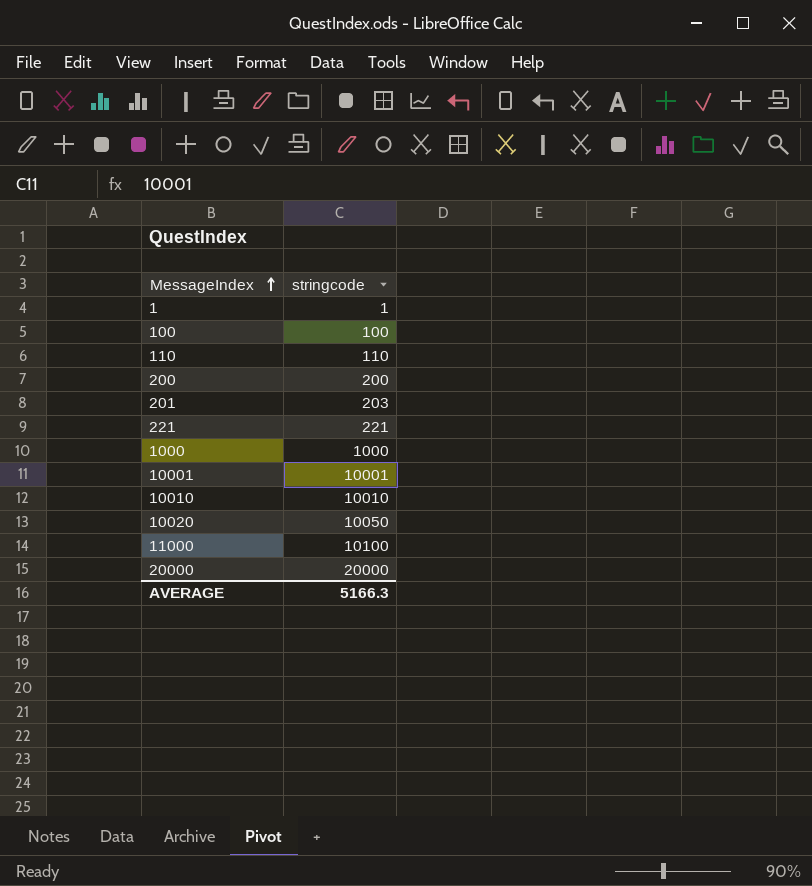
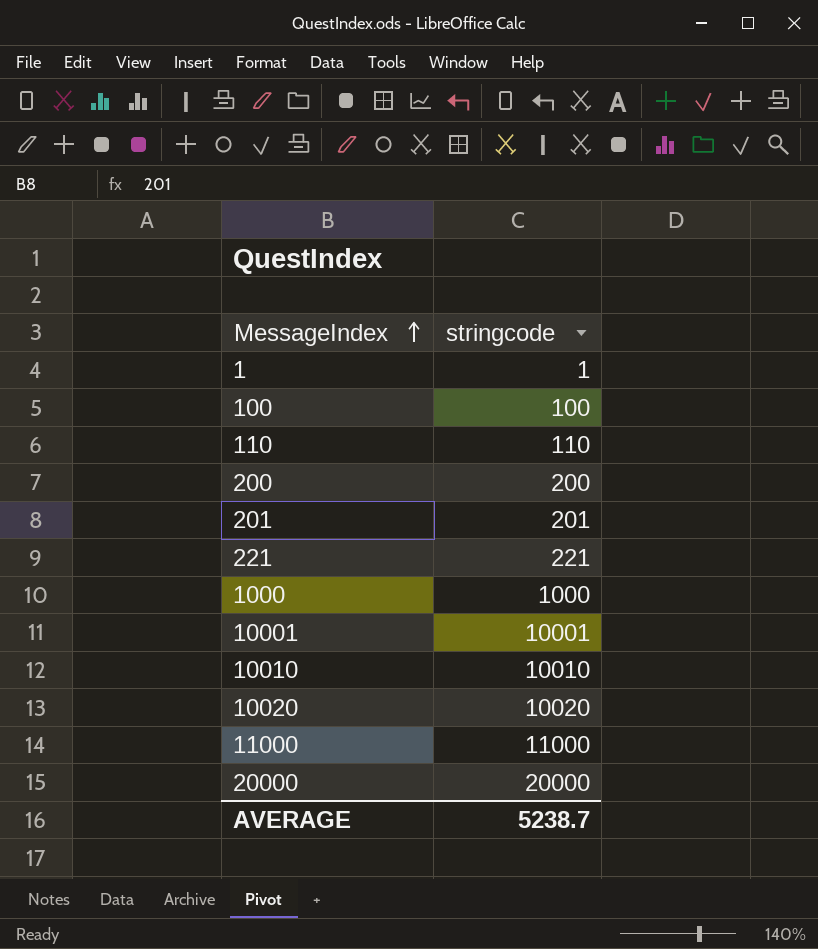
201 | stringcode: 203 -> 201
10020 | stringcode: 10050 -> 10020
11000 | stringcode: 10100 -> 11000
AVERAGE | stringcode: 5166.3 -> 5238.7

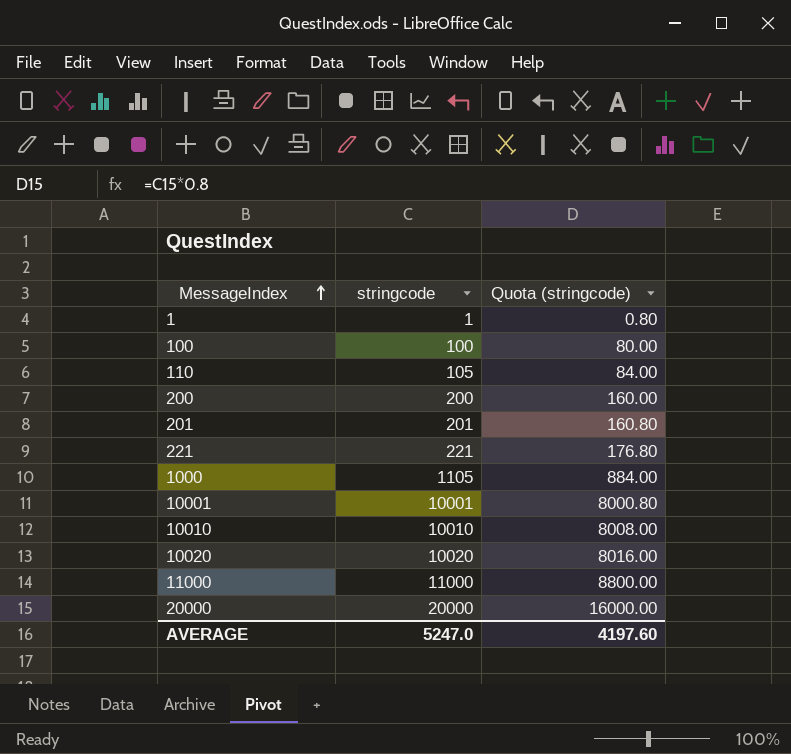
column Quota (stringcode) | formula: none -> [stringcode] * 0.8
110 | stringcode: 110 -> 105
1000 | stringcode: 1000 -> 1105
AVERAGE | stringcode: 5238.7 -> 5247.0

